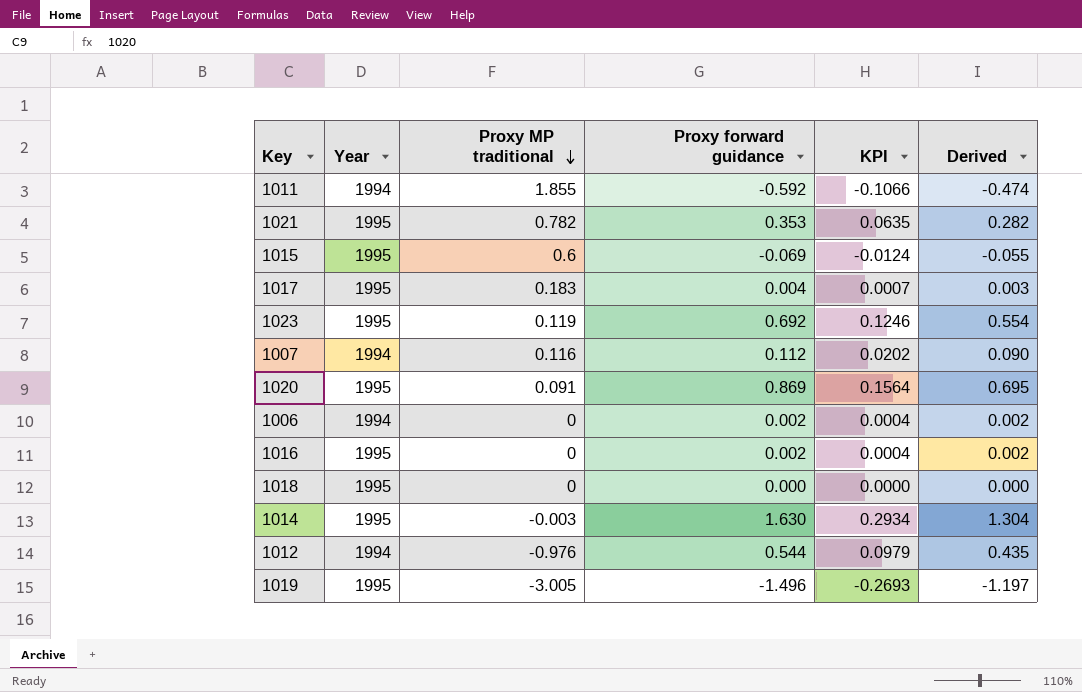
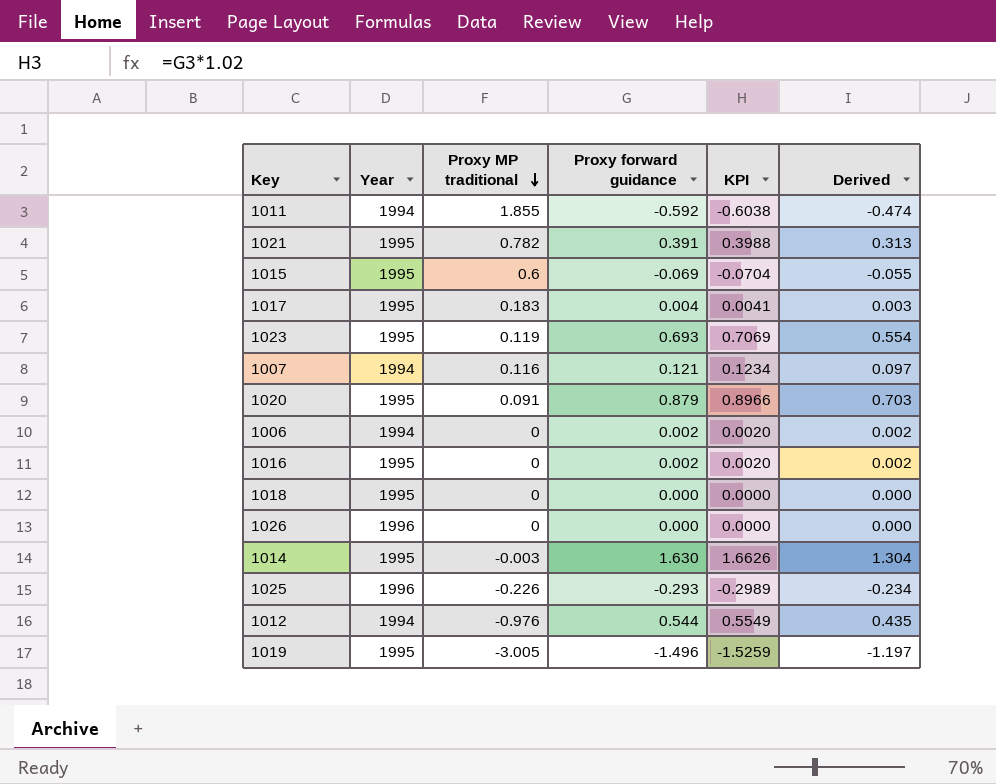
column KPI | formula: [Proxy forward guidance] * 0.18 -> [Proxy forward guidance] * 1.02
1021 | Proxy forward guidance: 0.353 -> 0.391
1021 | Derived: 0.282 -> 0.313
1023 | Proxy forward guidance: 0.692 -> 0.693
1007 | Proxy forward guidance: 0.112 -> 0.121
1007 | Derived: 0.090 -> 0.097
1020 | Proxy forward guidance: 0.869 -> 0.879
1020 | Derived: 0.695 -> 0.703
row 1026: none -> 1996 | 0 | 0.000 | 0.0000 | 0.000
row 1025: none -> 1996 | -0.226 | -0.293 | -0.2989 | -0.234

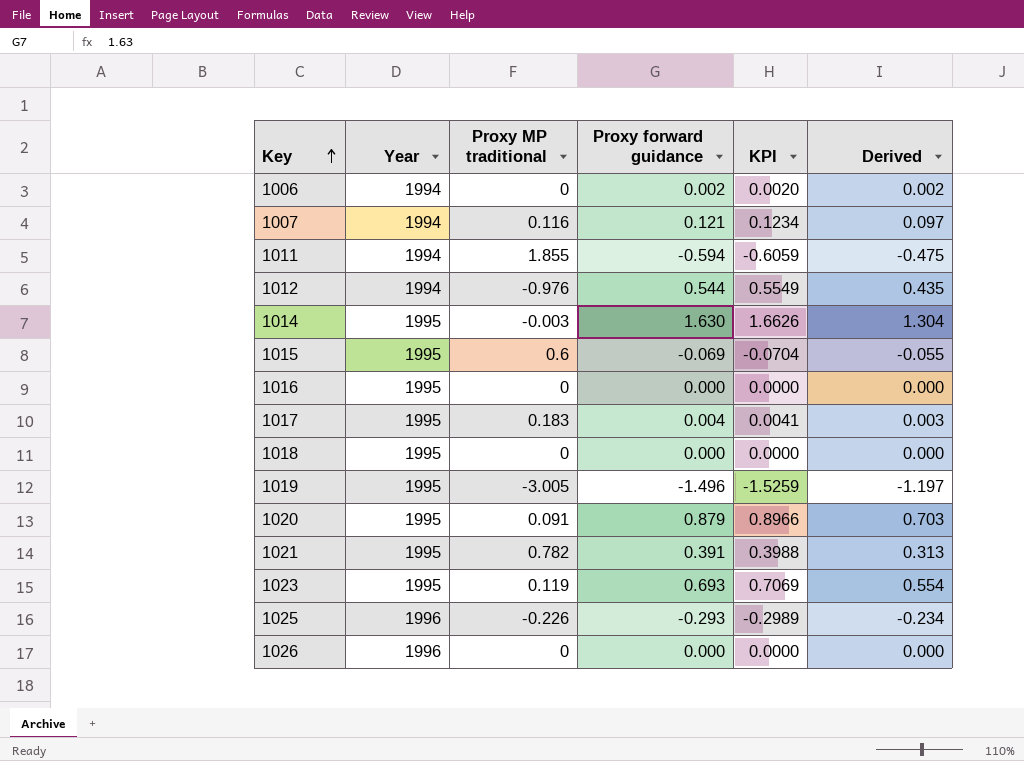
row order: Proxy MP traditional descending -> Key ascending
1011 | Proxy forward guidance: -0.592 -> -0.594
1011 | KPI: -0.6038 -> -0.6059
1011 | Derived: -0.474 -> -0.475
1016 | Proxy forward guidance: 0.002 -> 0.000
1016 | KPI: 0.0020 -> 0.0000
1016 | Derived: 0.002 -> 0.000

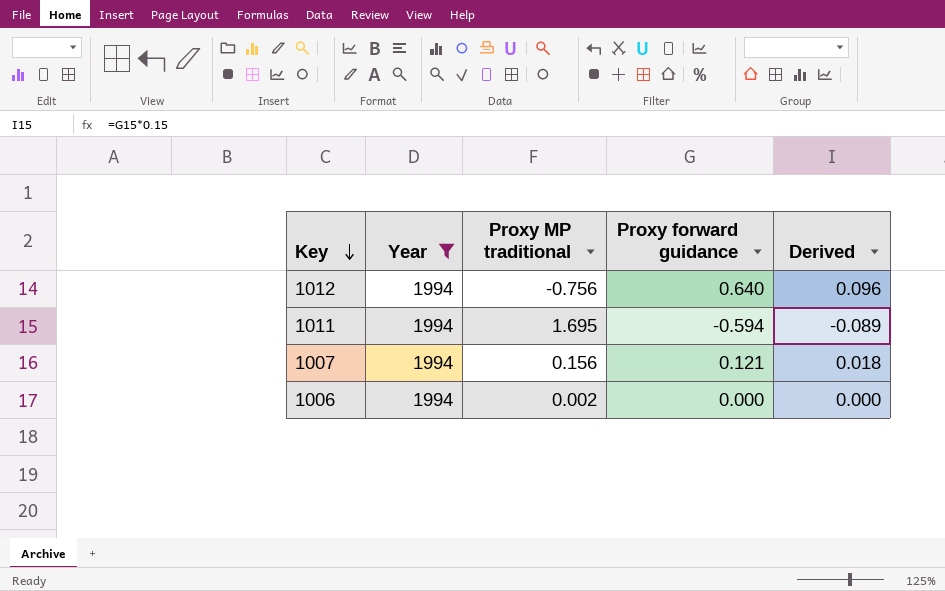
filter: none -> Year = 1994
row order: Key ascending -> Key descending
column KPI | formula: [Proxy forward guidance] * 1.02 -> none
column Derived | formula: [Proxy forward guidance] * 0.8 -> [Proxy forward guidance] * 0.15
1012 | Proxy MP traditional: -0.976 -> -0.756
1012 | Proxy forward guidance: 0.544 -> 0.640
1011 | Proxy MP traditional: 1.855 -> 1.695
1007 | Proxy MP traditional: 0.116 -> 0.156
1006 | Proxy MP traditional: 0 -> 0.002
1006 | Proxy forward guidance: 0.002 -> 0.000

